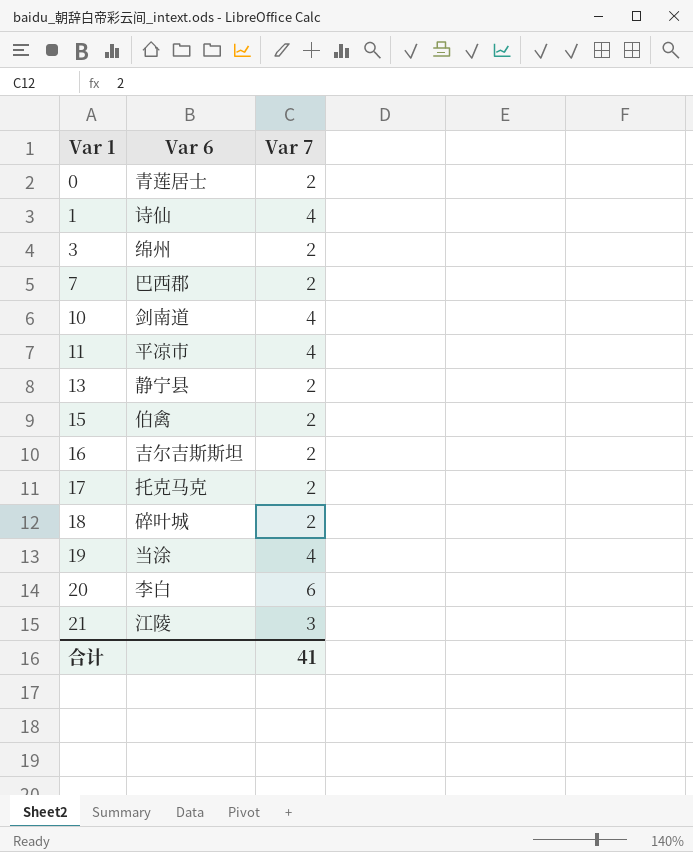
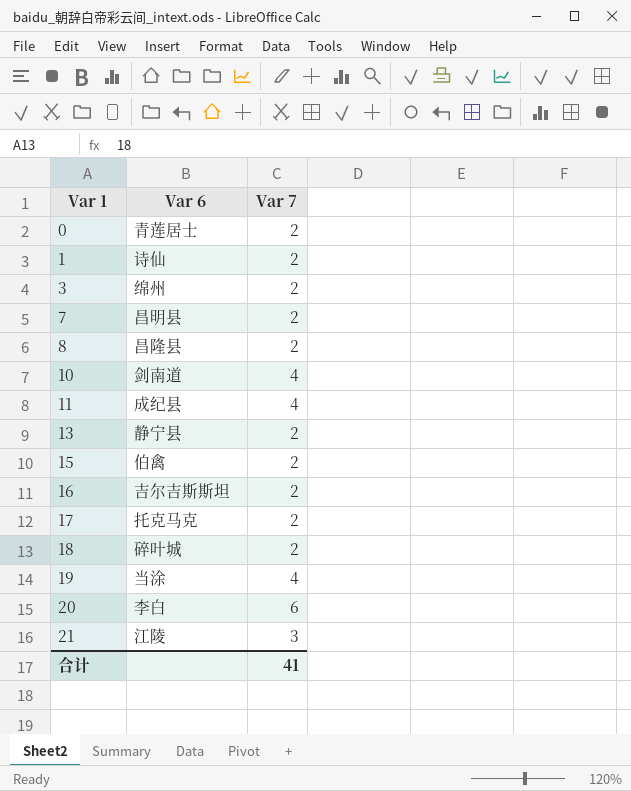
1 | Var 7: 4 -> 2
7 | Var 6: 巴西郡 -> 昌明县
row 8: none -> 昌隆县 | 2
11 | Var 6: 平凉市 -> 成纪县

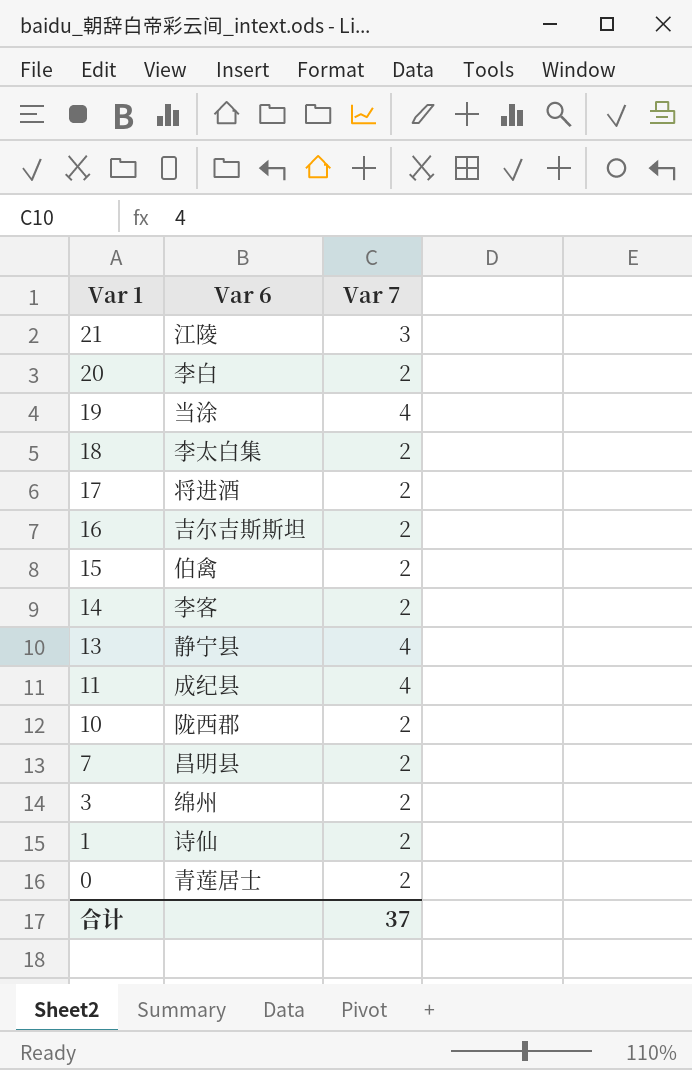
row order: Var 1 ascending -> Var 1 descending
row 8: 昌隆县 | 2 -> none
20 | Var 7: 6 -> 2
18 | Var 6: 碎叶城 -> 李太白集
17 | Var 6: 托克马克 -> 将进酒
row 14: none -> 李客 | 2
13 | Var 7: 2 -> 4
10 | Var 6: 剑南道 -> 陇西郡
10 | Var 7: 4 -> 2
合计 | Var 7: 41 -> 37

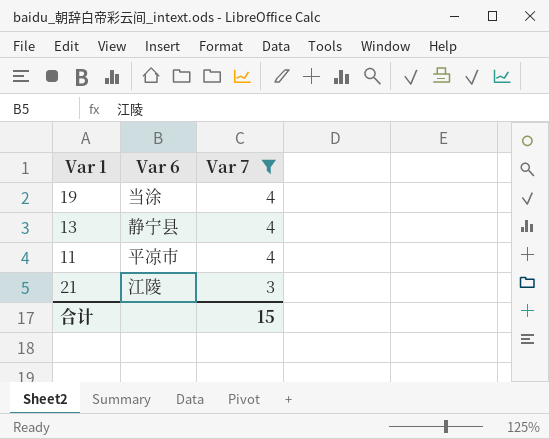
filter: none -> Var 7 != 2
row order: Var 1 descending -> Var 7 descending
11 | Var 6: 成纪县 -> 平凉市
合计 | Var 7: 37 -> 15

